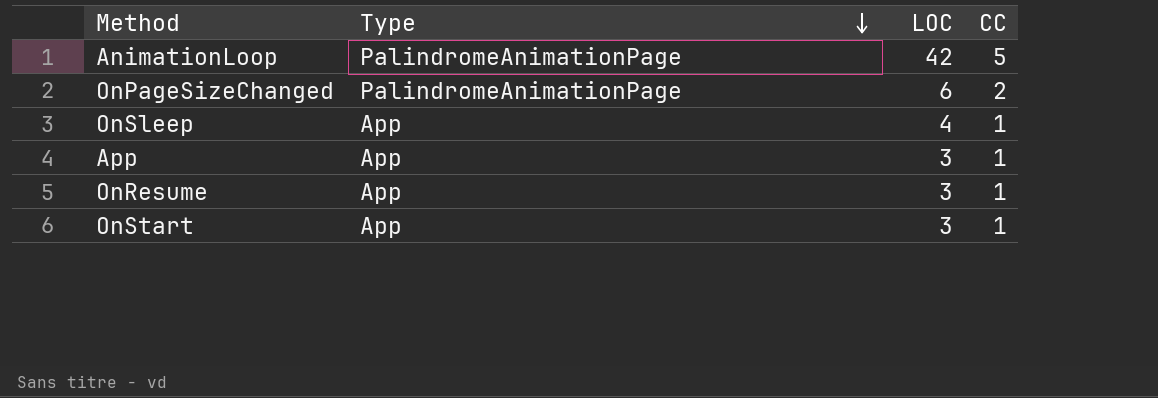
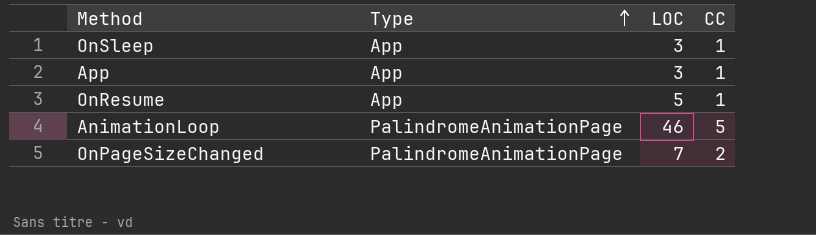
row order: Type descending -> Type ascending
row OnStart: App | 3 | 1 -> none
OnSleep | LOC: 4 -> 3
OnResume | LOC: 3 -> 5
AnimationLoop | LOC: 42 -> 46
OnPageSizeChanged | LOC: 6 -> 7

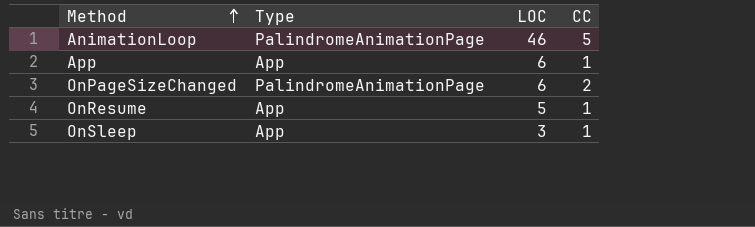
row order: Type ascending -> Method ascending
App | LOC: 3 -> 6
OnPageSizeChanged | LOC: 7 -> 6

